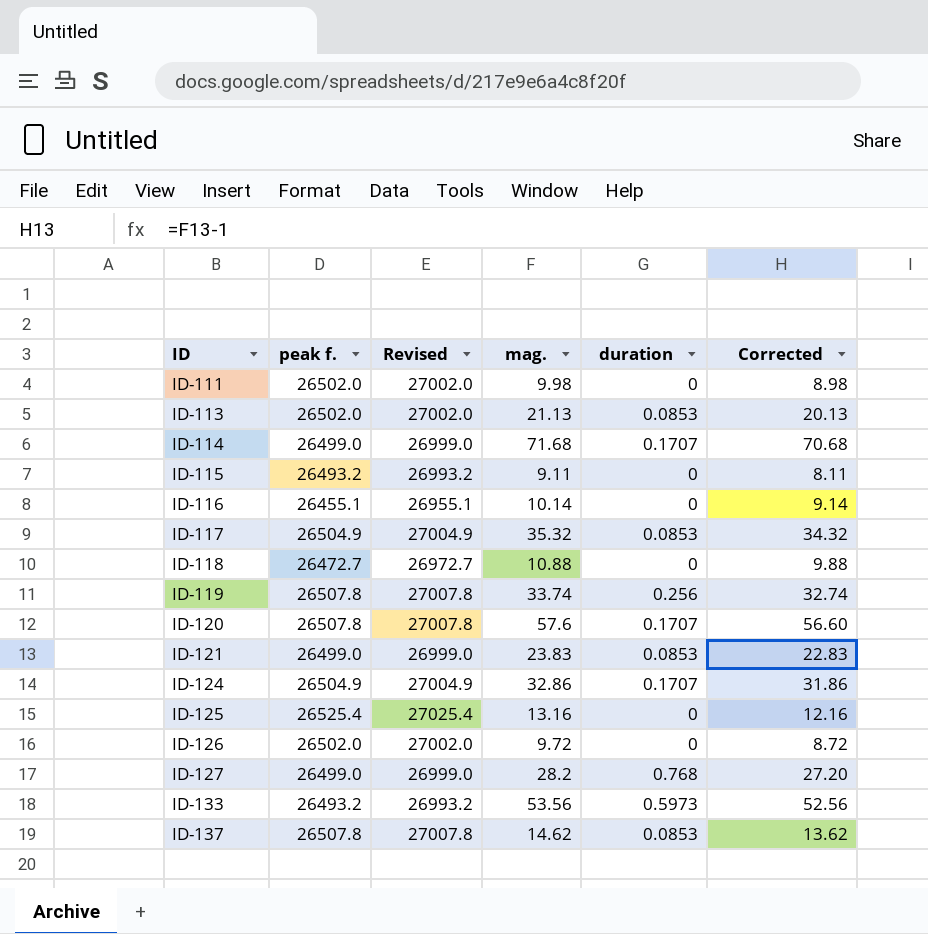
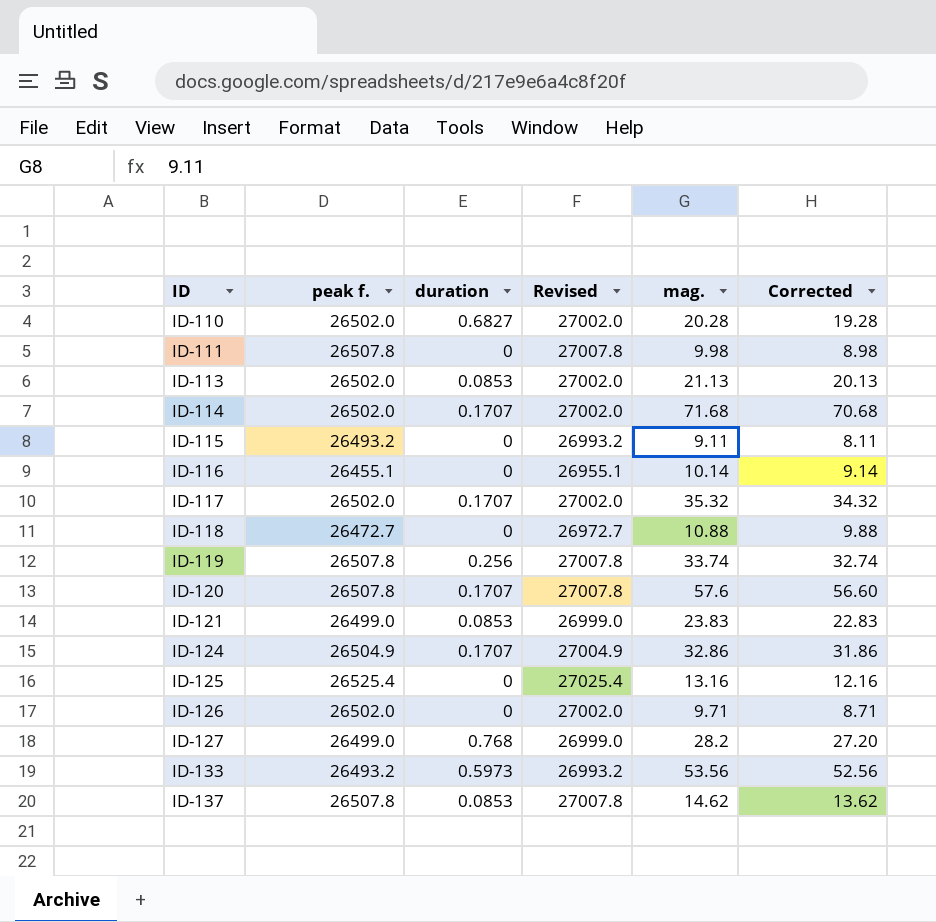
column duration | position: 5 -> 3
row ID-110: none -> 26502.0 | 0.6827 | 27002.0 | 20.28 | 19.28
ID-111 | peak f.: 26502.0 -> 26507.8
ID-111 | Revised: 27002.0 -> 27007.8
ID-114 | peak f.: 26499.0 -> 26502.0
ID-114 | Revised: 26999.0 -> 27002.0
ID-117 | peak f.: 26504.9 -> 26502.0
ID-117 | duration: 0.0853 -> 0.1707
ID-117 | Revised: 27004.9 -> 27002.0
ID-126 | mag.: 9.72 -> 9.71
ID-126 | Corrected: 8.72 -> 8.71

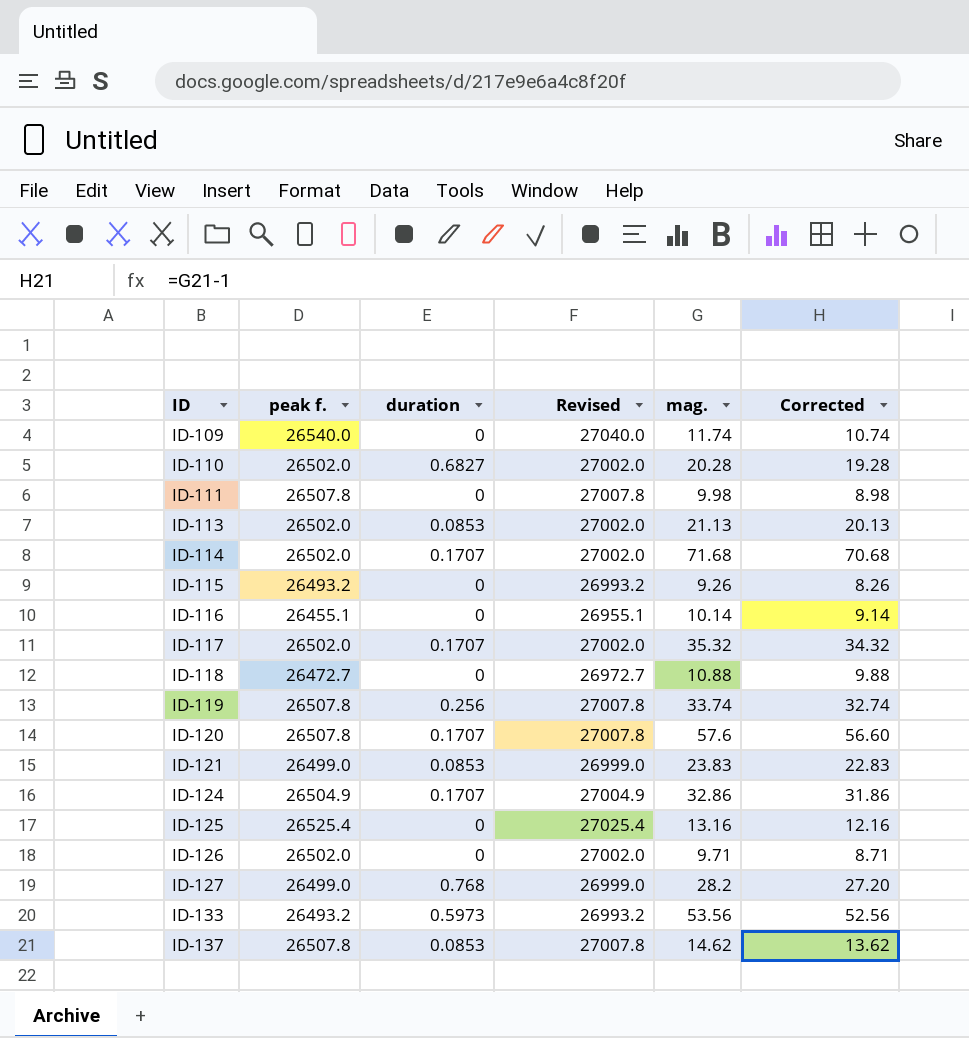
row ID-109: none -> 26540.0 | 0 | 27040.0 | 11.74 | 10.74
ID-115 | mag.: 9.11 -> 9.26
ID-115 | Corrected: 8.11 -> 8.26

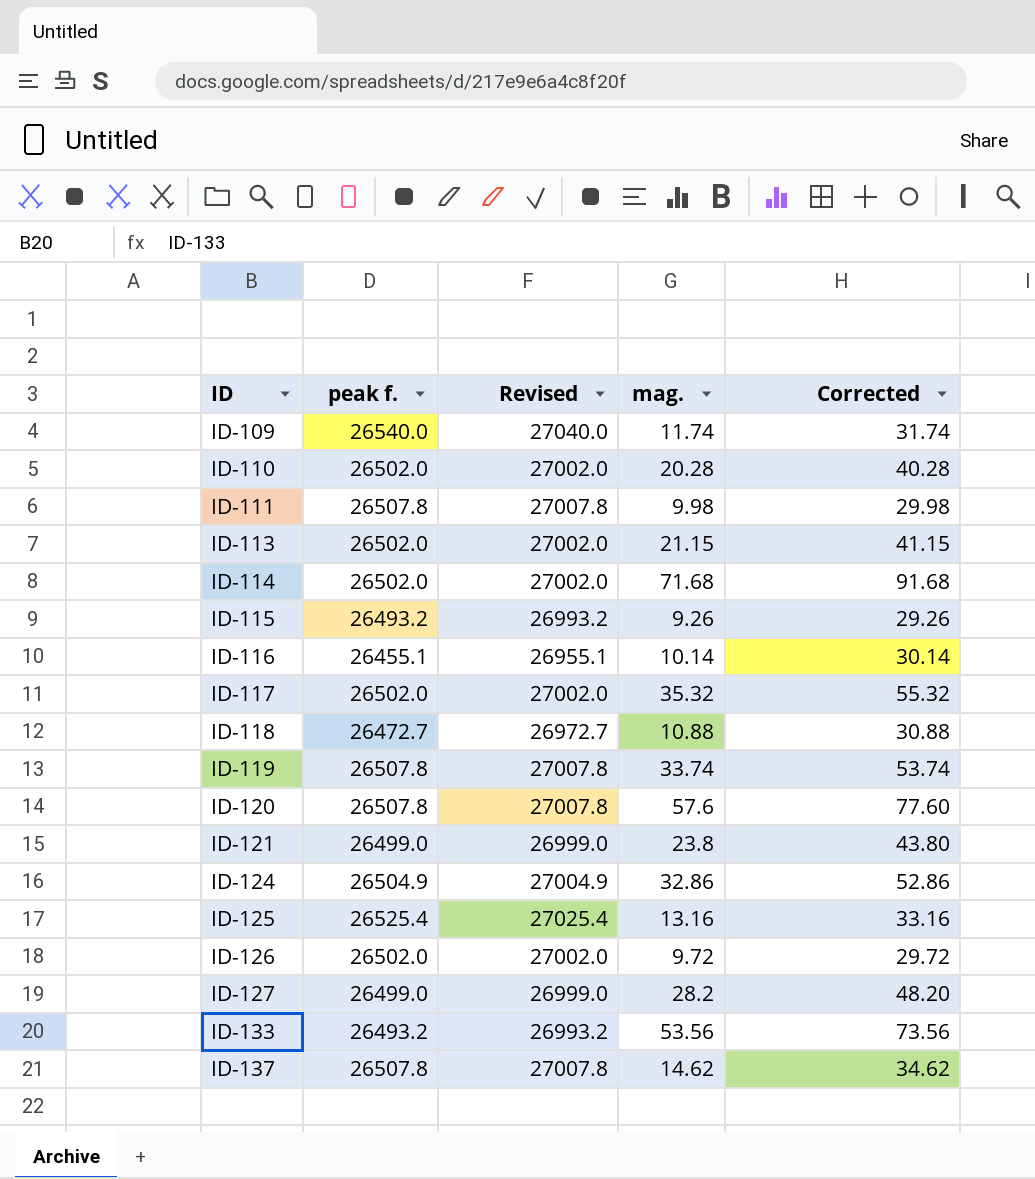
column duration | position: 3 -> none
column Corrected | formula: [mag.] - 1 -> [mag.] + 20
ID-113 | mag.: 21.13 -> 21.15
ID-121 | mag.: 23.83 -> 23.8
ID-126 | mag.: 9.71 -> 9.72

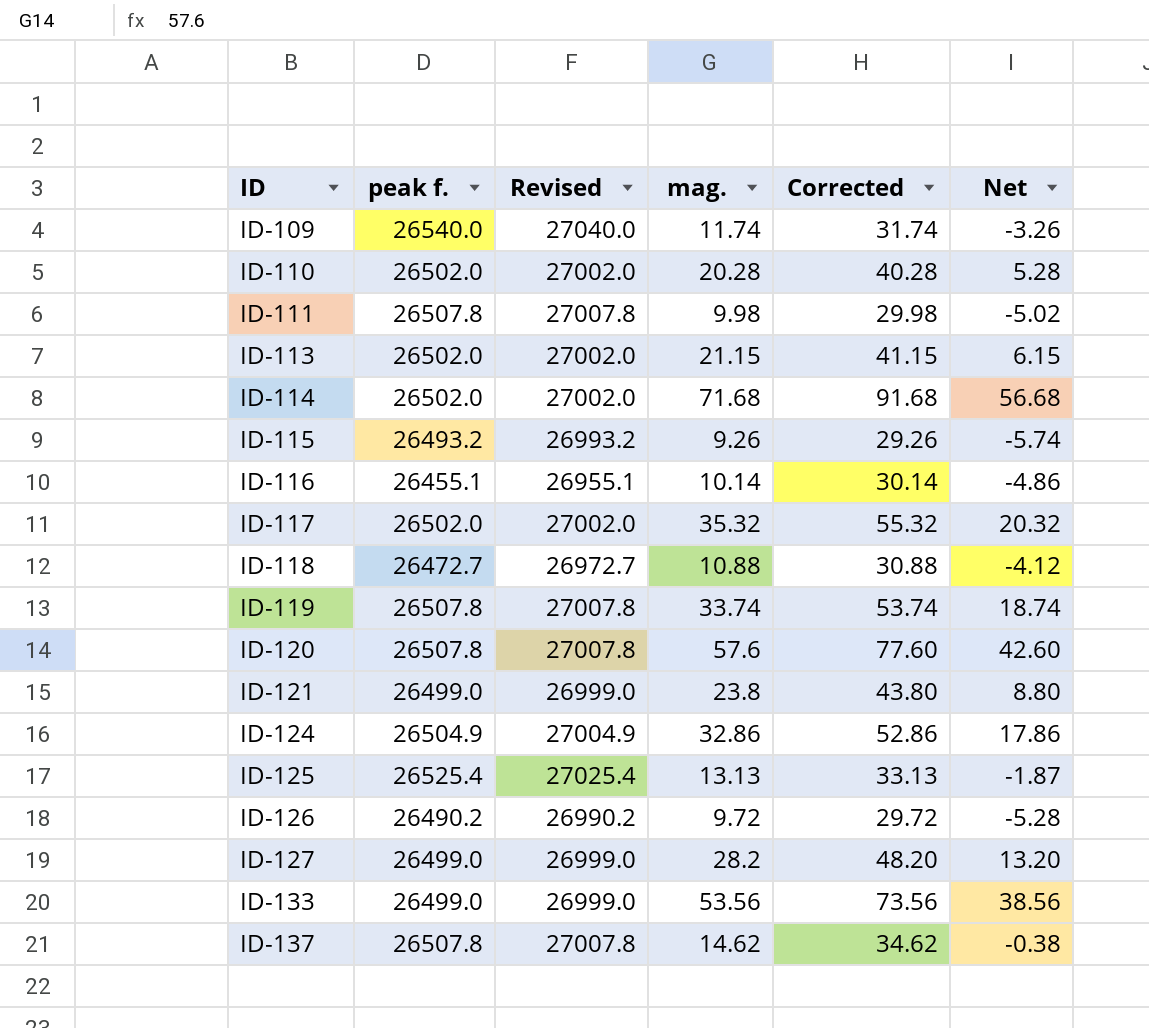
column Net | formula: none -> [mag.] - 15
ID-125 | mag.: 13.16 -> 13.13
ID-125 | Corrected: 33.16 -> 33.13
ID-126 | peak f.: 26502.0 -> 26490.2
ID-126 | Revised: 27002.0 -> 26990.2
ID-133 | peak f.: 26493.2 -> 26499.0
ID-133 | Revised: 26993.2 -> 26999.0

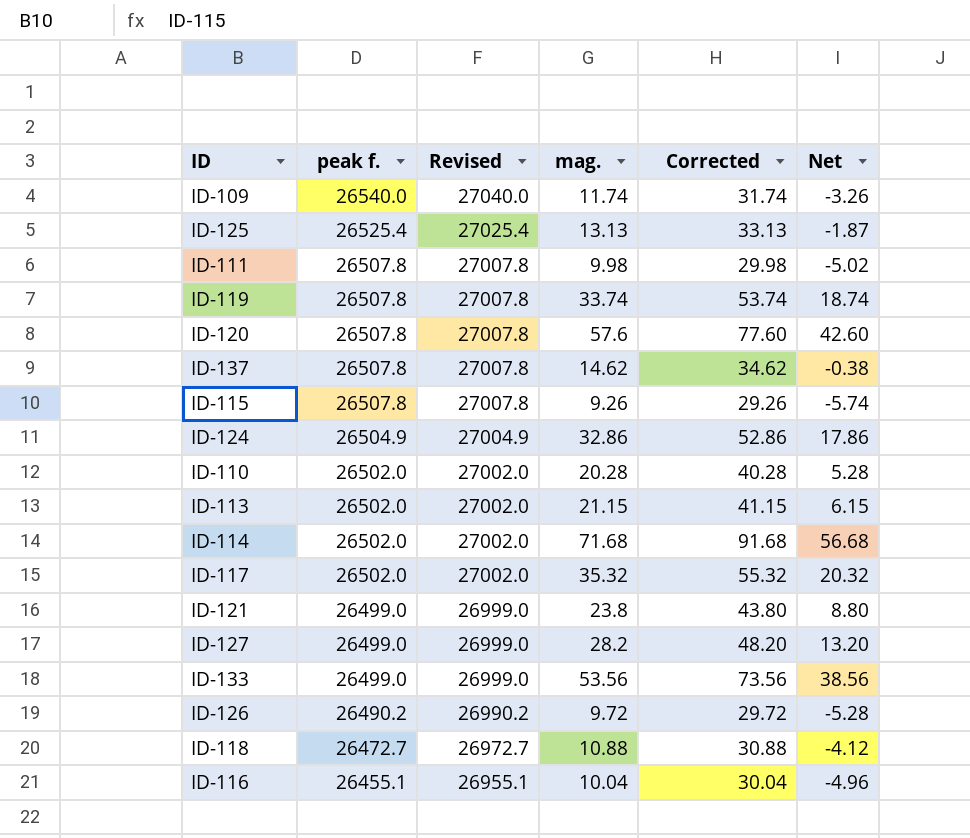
row order: ID ascending -> peak f. descending
ID-115 | peak f.: 26493.2 -> 26507.8
ID-115 | Revised: 26993.2 -> 27007.8
ID-116 | mag.: 10.14 -> 10.04
ID-116 | Corrected: 30.14 -> 30.04
ID-116 | Net: -4.86 -> -4.96

